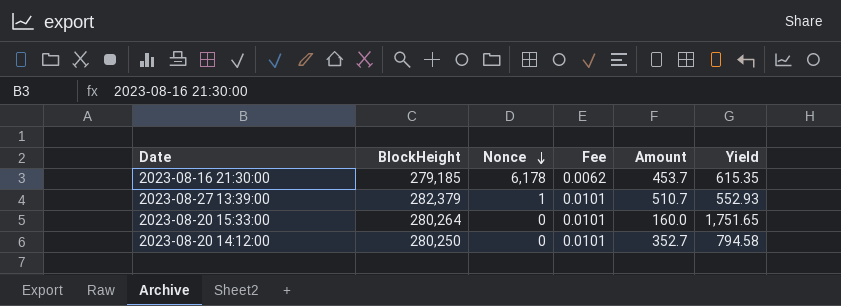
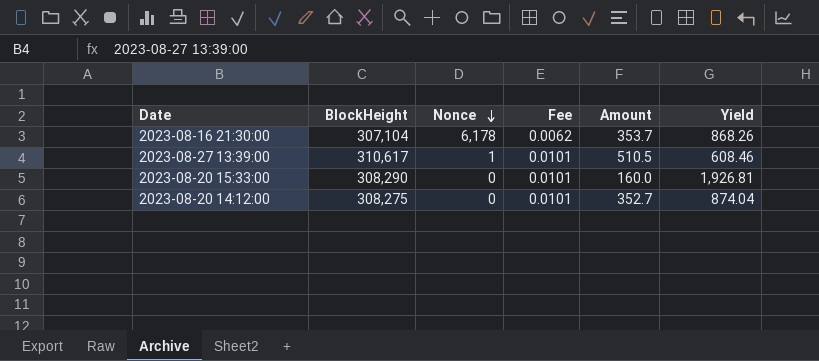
2023-08-16 21:30:00 | BlockHeight: 279,185 -> 307,104
2023-08-16 21:30:00 | Amount: 453.7 -> 353.7
2023-08-16 21:30:00 | Yield: 615.35 -> 868.26
2023-08-27 13:39:00 | BlockHeight: 282,379 -> 310,617
2023-08-27 13:39:00 | Amount: 510.7 -> 510.5
2023-08-27 13:39:00 | Yield: 552.93 -> 608.46
2023-08-20 15:33:00 | BlockHeight: 280,264 -> 308,290
2023-08-20 15:33:00 | Yield: 1,751.65 -> 1,926.81
2023-08-20 14:12:00 | BlockHeight: 280,250 -> 308,275
2023-08-20 14:12:00 | Yield: 794.58 -> 874.04

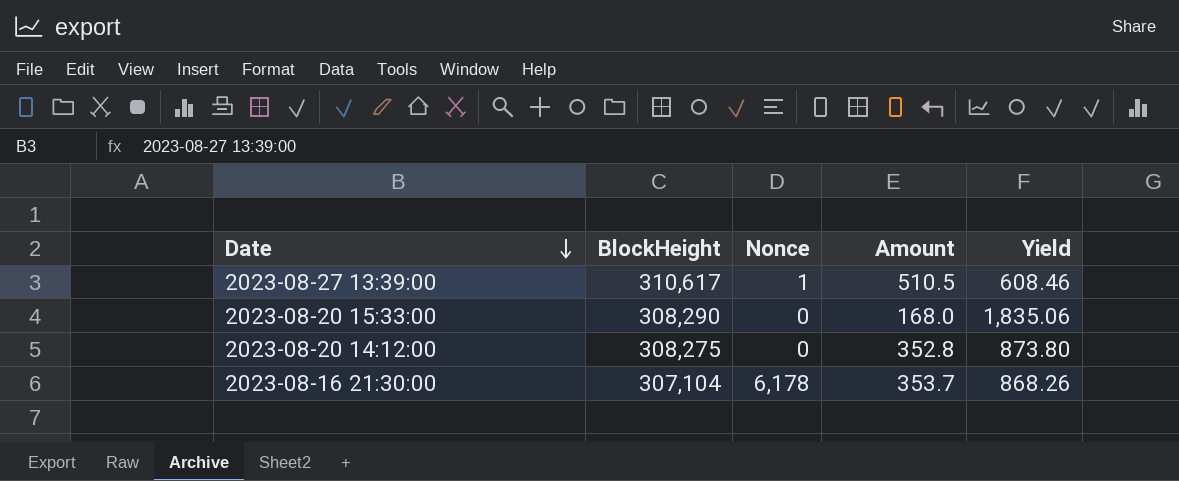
row order: Nonce descending -> Date descending
column Fee | position: 4 -> none
2023-08-20 15:33:00 | Amount: 160.0 -> 168.0
2023-08-20 15:33:00 | Yield: 1,926.81 -> 1,835.06
2023-08-20 14:12:00 | Amount: 352.7 -> 352.8
2023-08-20 14:12:00 | Yield: 874.04 -> 873.80

